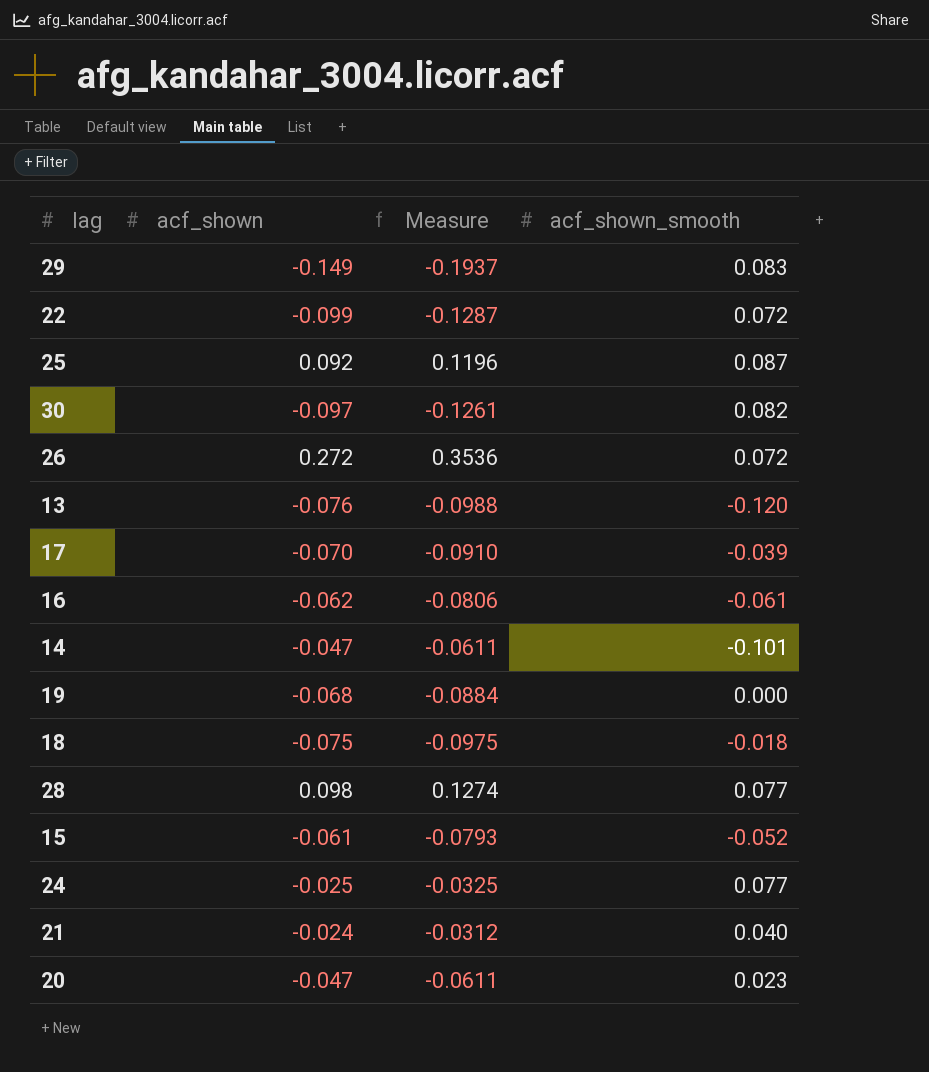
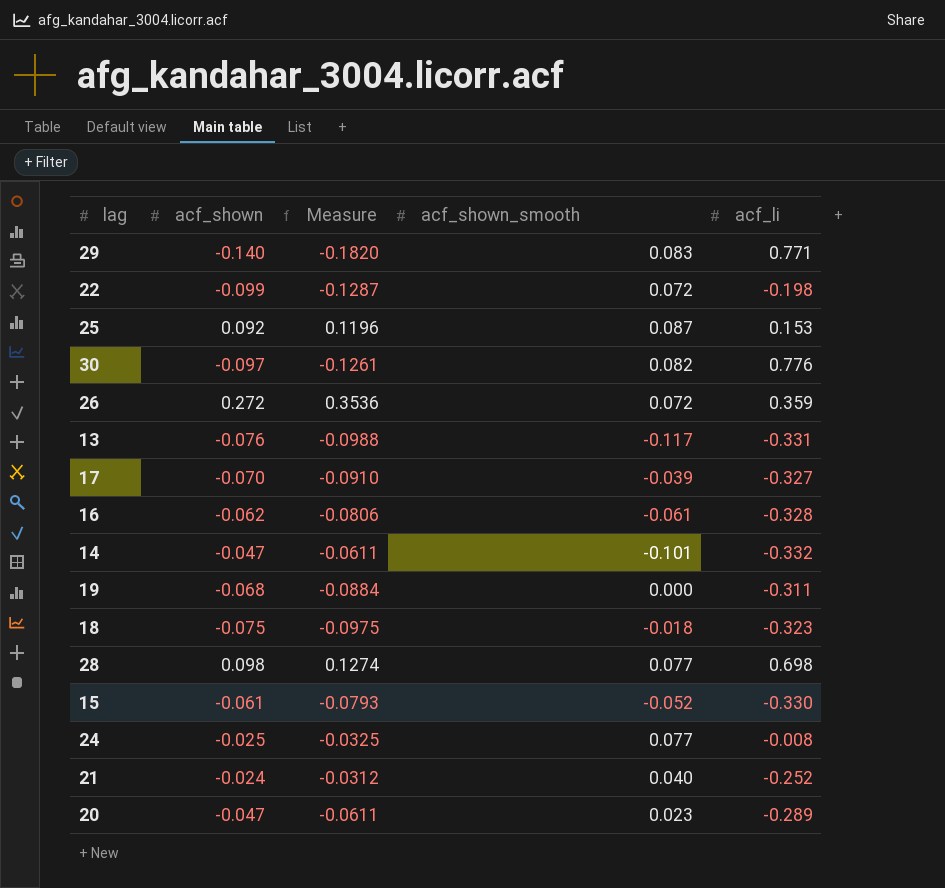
column acf_li | position: none -> 5
29 | acf_shown: -0.149 -> -0.140
29 | Measure: -0.1937 -> -0.1820
13 | acf_shown_smooth: -0.120 -> -0.117

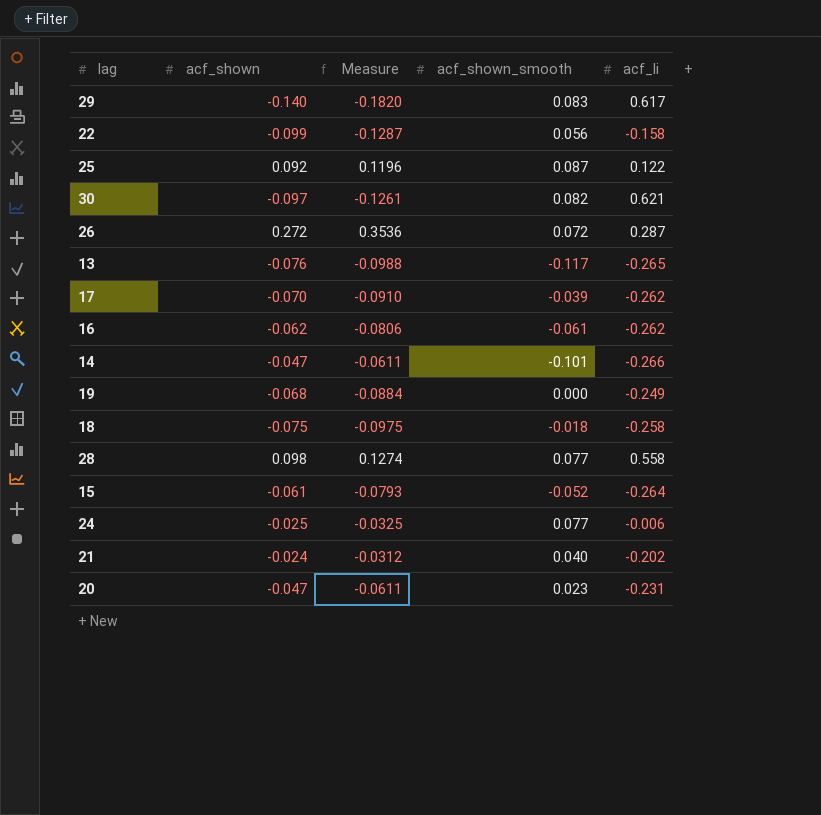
29 | acf_li: 0.771 -> 0.617
22 | acf_shown_smooth: 0.072 -> 0.056
22 | acf_li: -0.198 -> -0.158
25 | acf_li: 0.153 -> 0.122
30 | acf_li: 0.776 -> 0.621
26 | acf_li: 0.359 -> 0.287
13 | acf_li: -0.331 -> -0.265
17 | acf_li: -0.327 -> -0.262
16 | acf_li: -0.328 -> -0.262
14 | acf_li: -0.332 -> -0.266
19 | acf_li: -0.311 -> -0.249
18 | acf_li: -0.323 -> -0.258
28 | acf_li: 0.698 -> 0.558
15 | acf_li: -0.330 -> -0.264
24 | acf_li: -0.008 -> -0.006
21 | acf_li: -0.252 -> -0.202
20 | acf_li: -0.289 -> -0.231

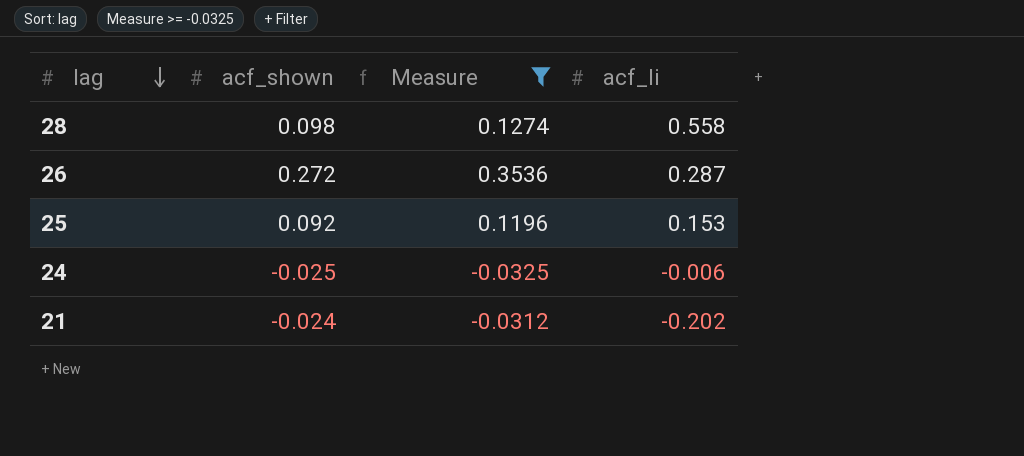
filter: none -> Measure >= -0.0325
row order: none -> lag descending
column acf_shown_smooth | position: 4 -> none
25 | acf_li: 0.122 -> 0.153

